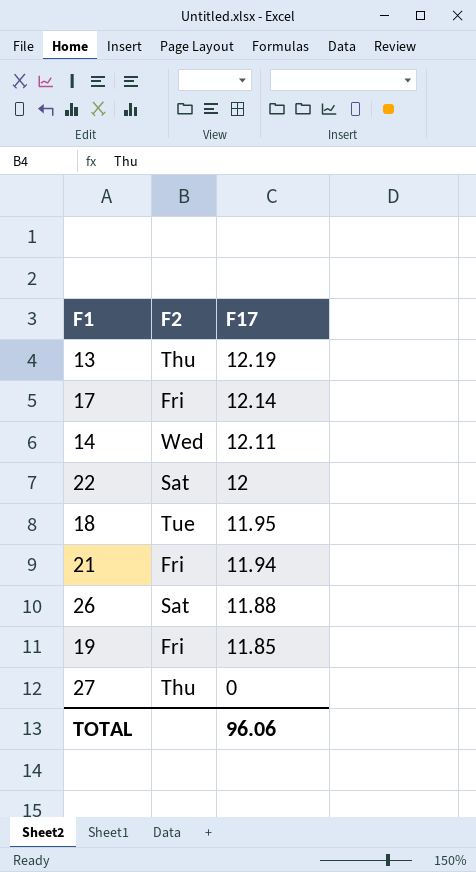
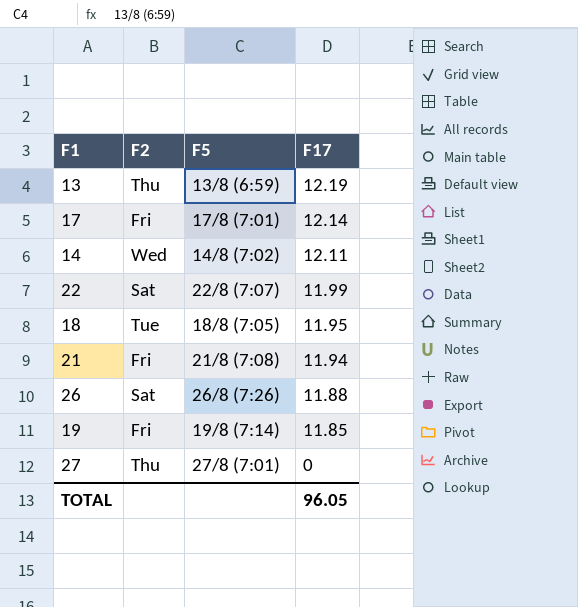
column F5 | position: none -> 3
22 | F17: 12 -> 11.99
TOTAL | F17: 96.06 -> 96.05

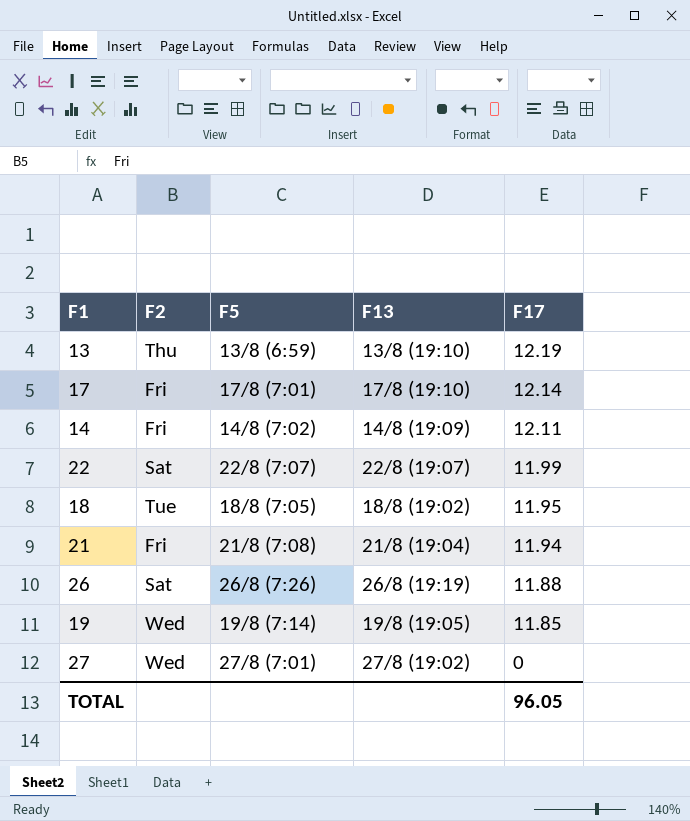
column F13 | position: none -> 4
14 | F2: Wed -> Fri
19 | F2: Fri -> Wed
27 | F2: Thu -> Wed

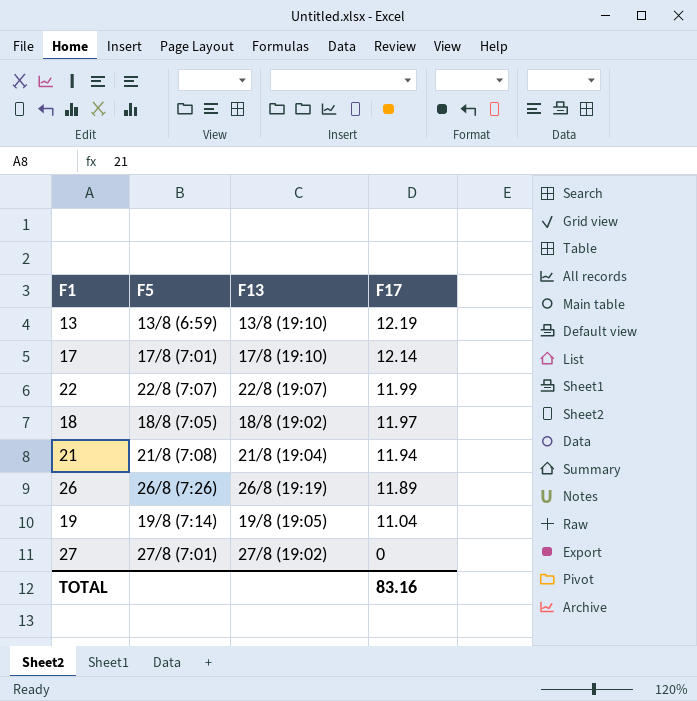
column F2 | position: 2 -> none
row 14: Fri | 14/8 (7:02) | 14/8 (19:09) | 12.11 -> none
18 | F17: 11.95 -> 11.97
26 | F17: 11.88 -> 11.89
19 | F17: 11.85 -> 11.04
TOTAL | F17: 96.05 -> 83.16

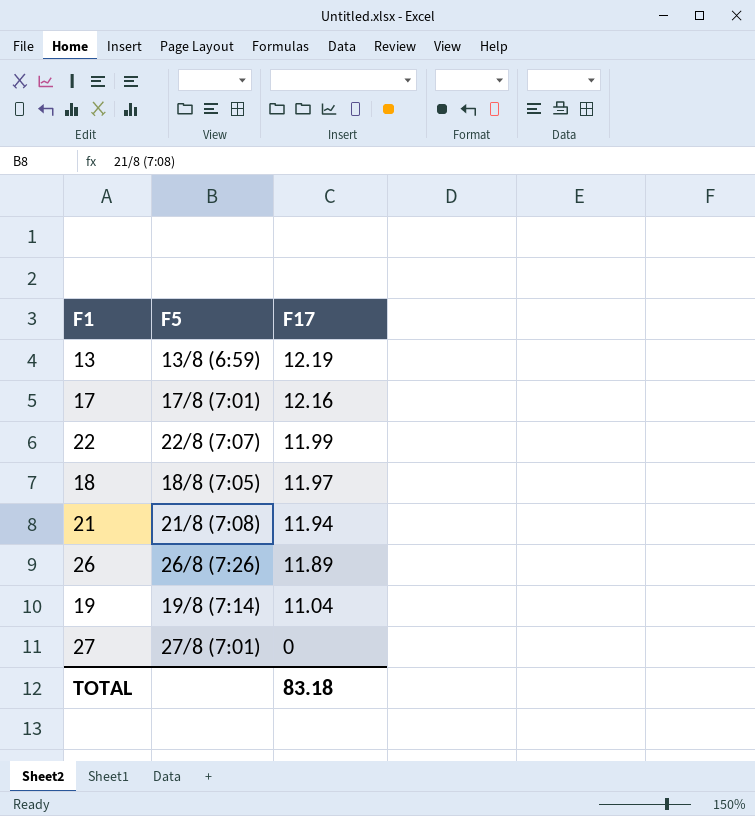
column F13 | position: 3 -> none
17 | F17: 12.14 -> 12.16
TOTAL | F17: 83.16 -> 83.18

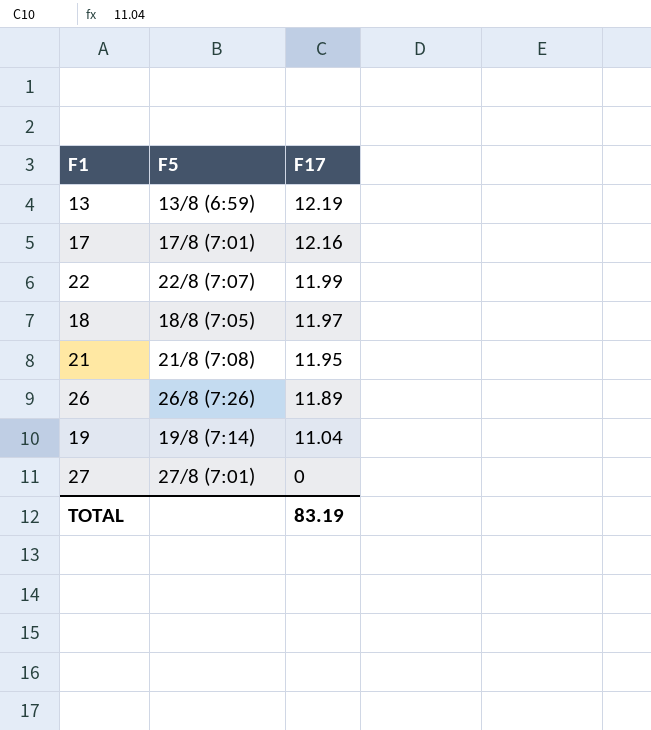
21 | F17: 11.94 -> 11.95
TOTAL | F17: 83.18 -> 83.19

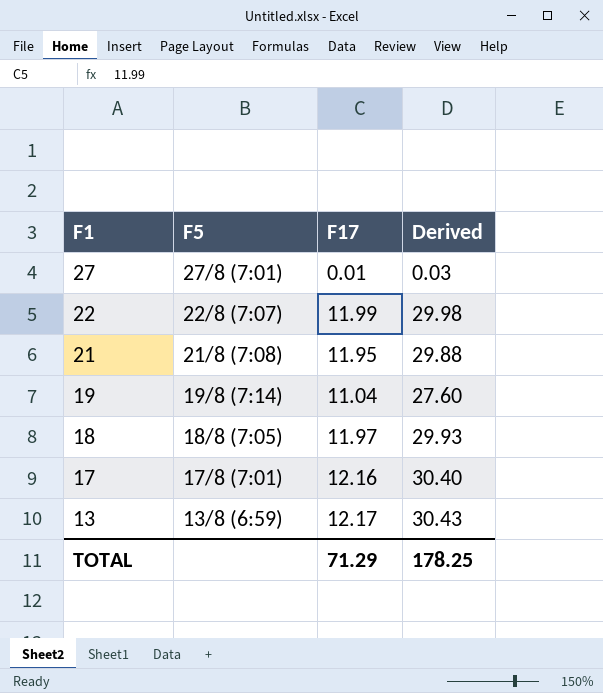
row order: F17 descending -> F1 descending
column Derived | formula: none -> [F17] * 2.5
row 26: 26/8 (7:26) | 11.89 -> none
27 | F17: 0 -> 0.01
13 | F17: 12.19 -> 12.17
TOTAL | F17: 83.19 -> 71.29

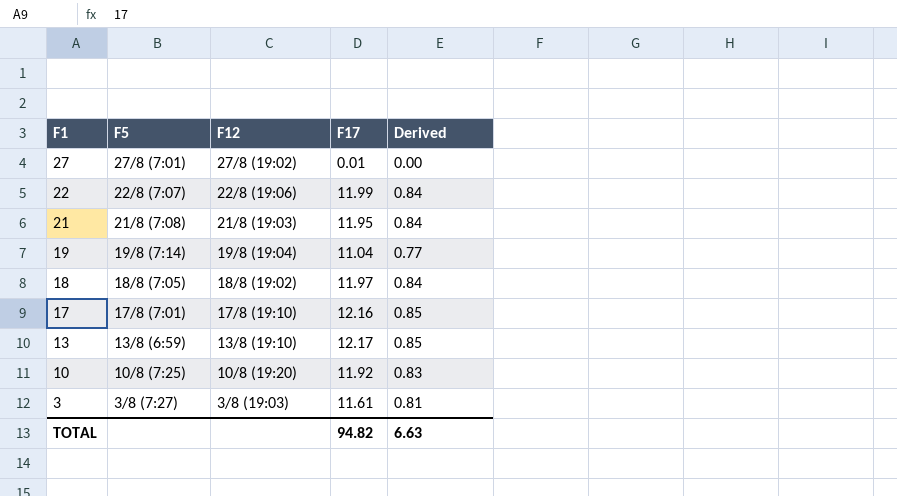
column F12 | position: none -> 3
column Derived | formula: [F17] * 2.5 -> [F17] * 0.07
row 10: none -> 10/8 (7:25) | 10/8 (19:20) | 11.92 | 0.83
row 3: none -> 3/8 (7:27) | 3/8 (19:03) | 11.61 | 0.81
TOTAL | F17: 71.29 -> 94.82
TOTAL | Derived: 178.25 -> 6.63

